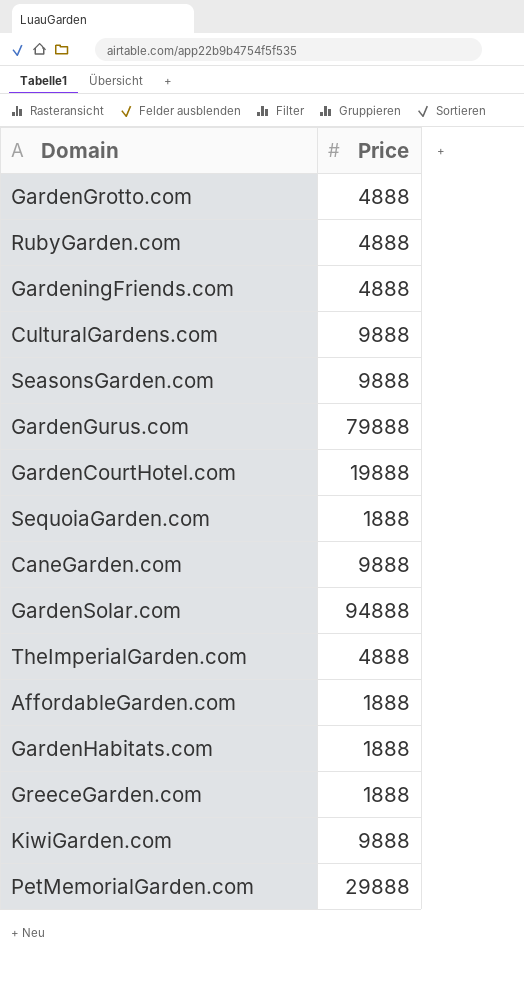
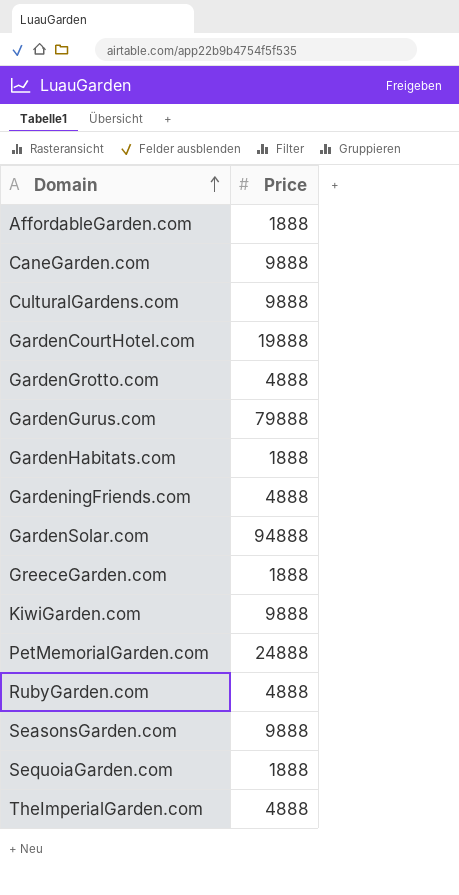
row order: none -> Domain ascending
PetMemorialGarden.com | Price: 29888 -> 24888

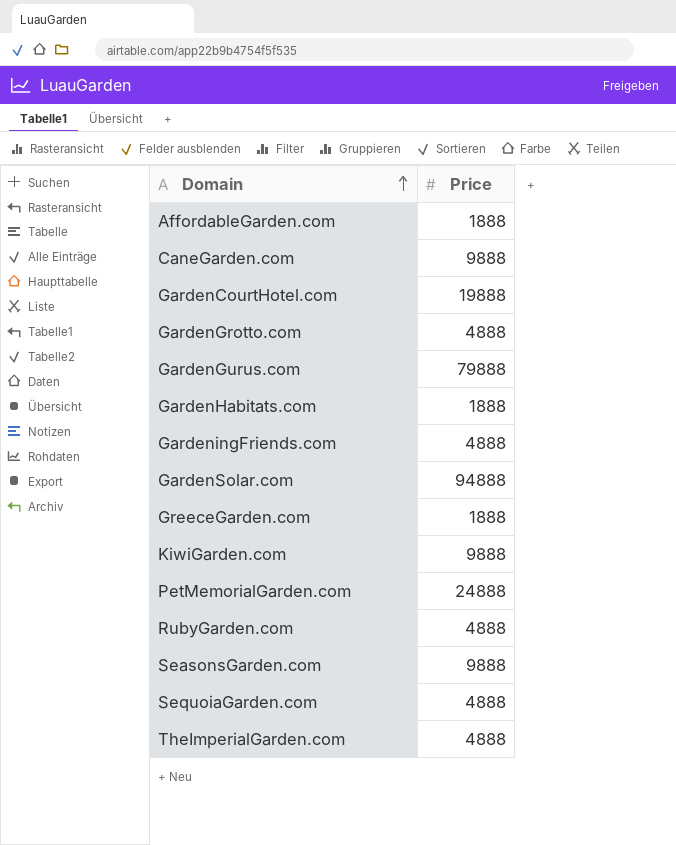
row CulturalGardens.com: 9888 -> none
SequoiaGarden.com | Price: 1888 -> 4888

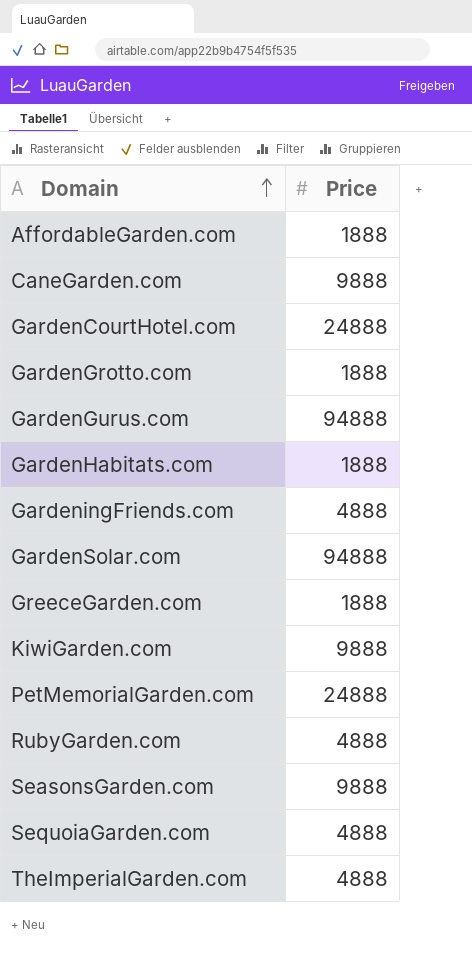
GardenCourtHotel.com | Price: 19888 -> 24888
GardenGrotto.com | Price: 4888 -> 1888
GardenGurus.com | Price: 79888 -> 94888

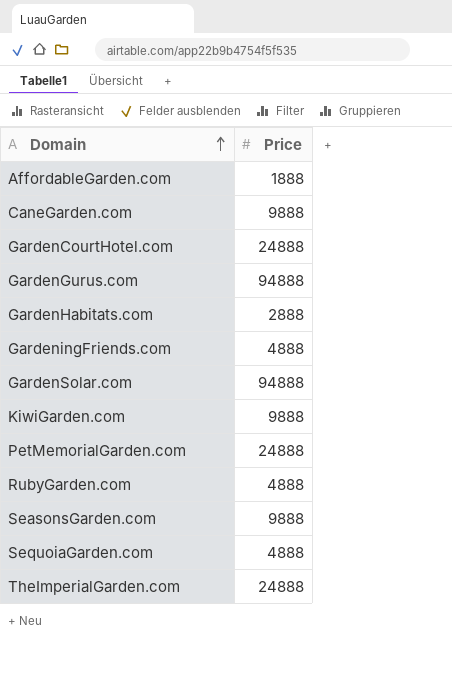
row GardenGrotto.com: 1888 -> none
row GreeceGarden.com: 1888 -> none
GardenHabitats.com | Price: 1888 -> 2888
TheImperialGarden.com | Price: 4888 -> 24888

